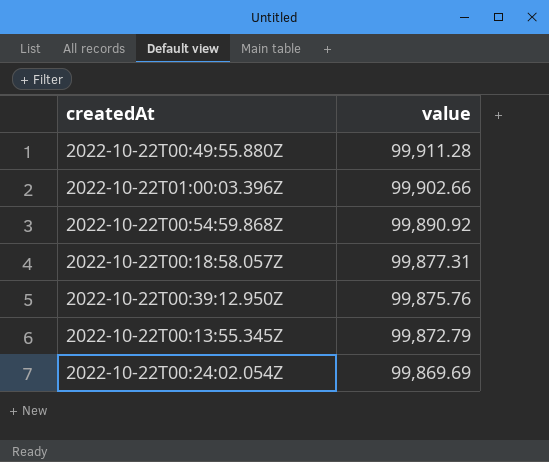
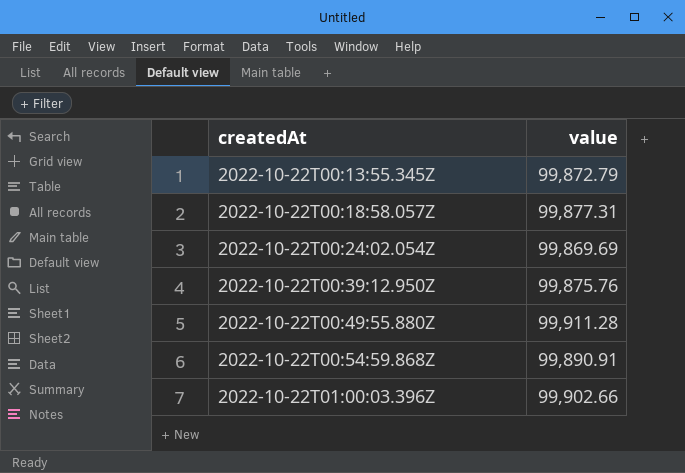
row order: value descending -> createdAt ascending
2022-10-22T00:54:59.868Z | value: 99,890.92 -> 99,890.91

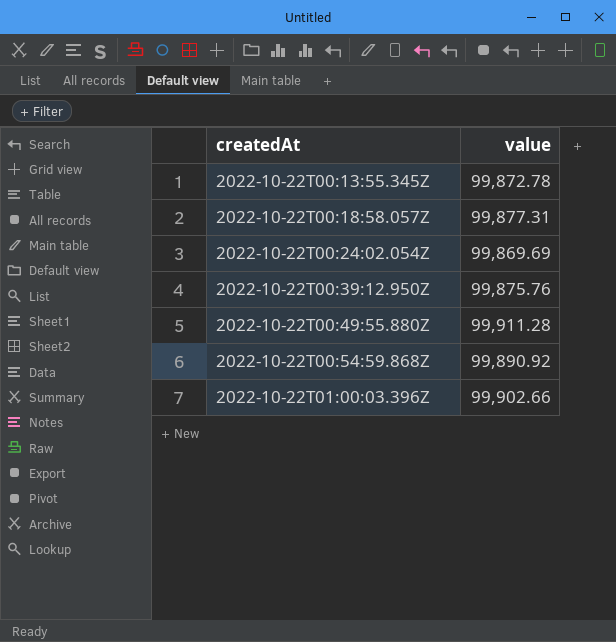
2022-10-22T00:13:55.345Z | value: 99,872.79 -> 99,872.78
2022-10-22T00:54:59.868Z | value: 99,890.91 -> 99,890.92

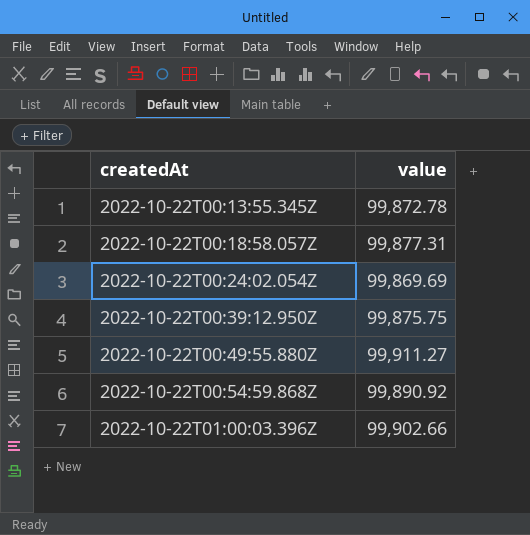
2022-10-22T00:39:12.950Z | value: 99,875.76 -> 99,875.75
2022-10-22T00:49:55.880Z | value: 99,911.28 -> 99,911.27

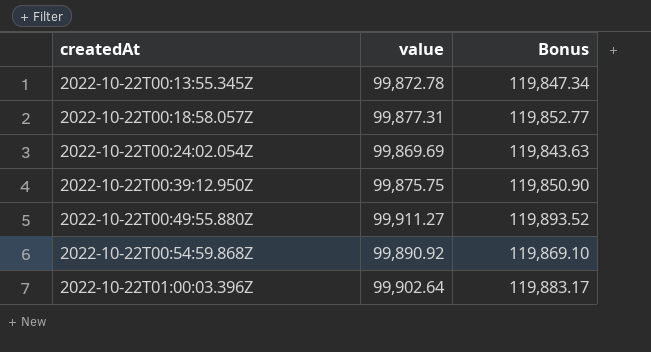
column Bonus | formula: none -> [value] * 1.2
2022-10-22T01:00:03.396Z | value: 99,902.66 -> 99,902.64

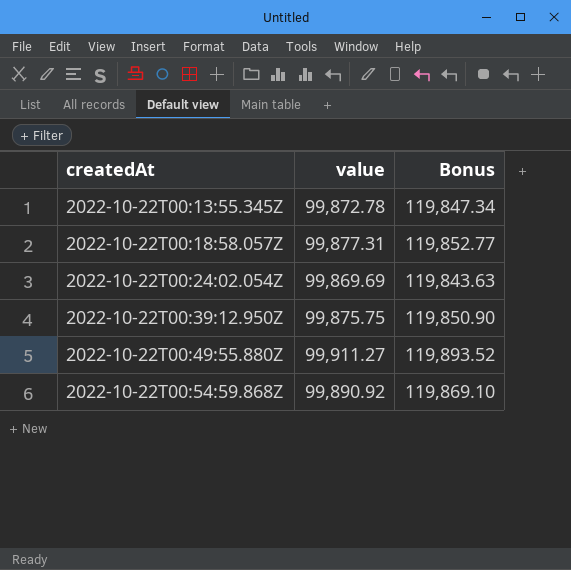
row 2022-10-22T01:00:03.396Z: 99,902.64 | 119,883.17 -> none

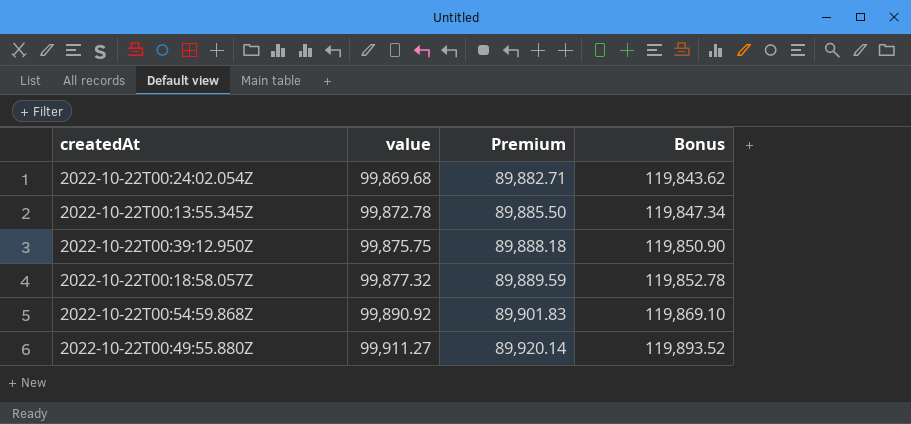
row order: createdAt ascending -> value ascending
column Premium | formula: none -> [value] * 0.9
2022-10-22T00:24:02.054Z | value: 99,869.69 -> 99,869.68
2022-10-22T00:24:02.054Z | Bonus: 119,843.63 -> 119,843.62
2022-10-22T00:18:58.057Z | value: 99,877.31 -> 99,877.32
2022-10-22T00:18:58.057Z | Bonus: 119,852.77 -> 119,852.78

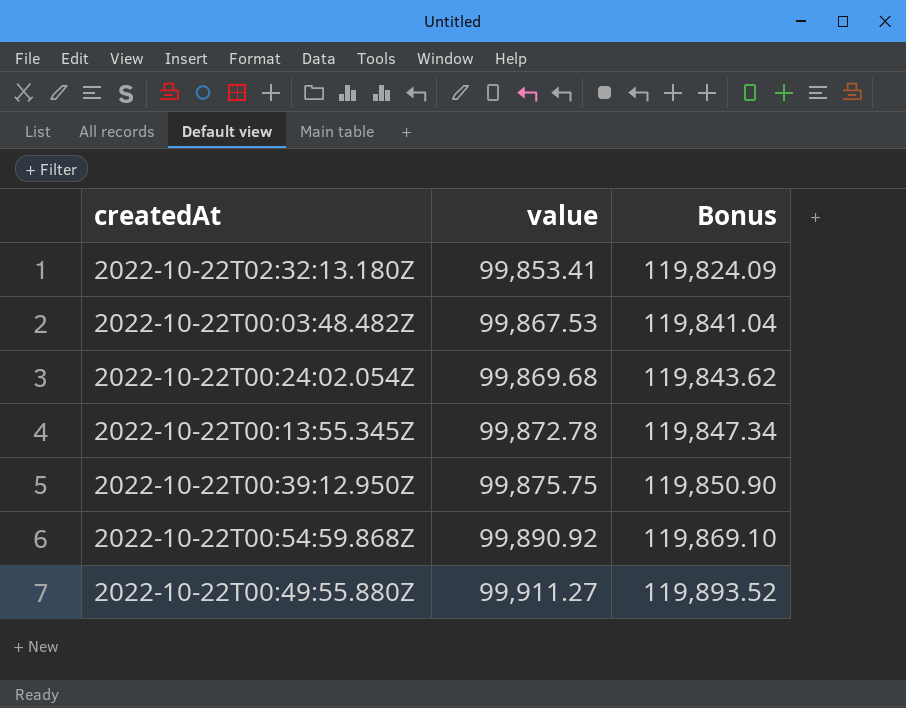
column Premium | formula: [value] * 0.9 -> none
row 2022-10-22T00:18:58.057Z: 99,877.32 | 89,889.59 | 119,852.78 -> none
row 2022-10-22T02:32:13.180Z: none -> 99,853.41 | 119,824.09
row 2022-10-22T00:03:48.482Z: none -> 99,867.53 | 119,841.04

